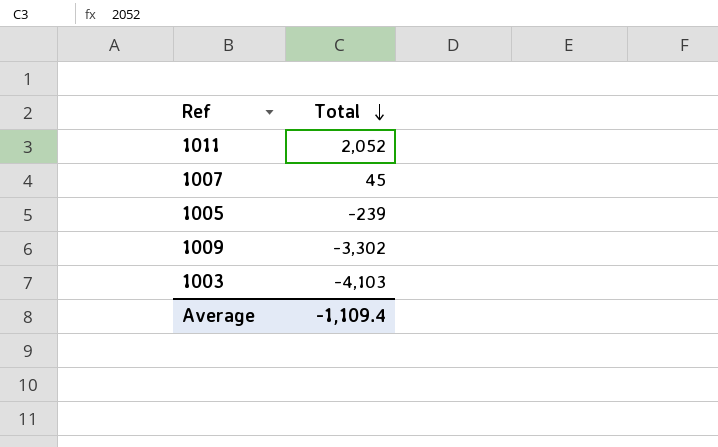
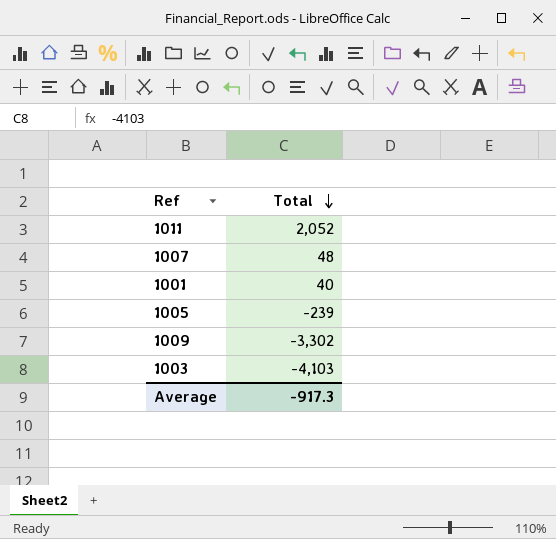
1007 | Total: 45 -> 48
row 1001: none -> 40
Average | Total: -1,109.4 -> -917.3

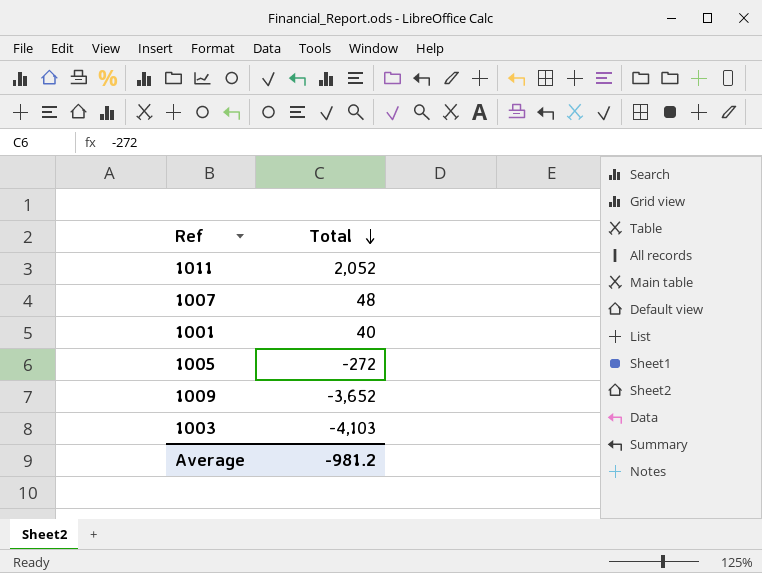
1005 | Total: -239 -> -272
1009 | Total: -3,302 -> -3,652
Average | Total: -917.3 -> -981.2

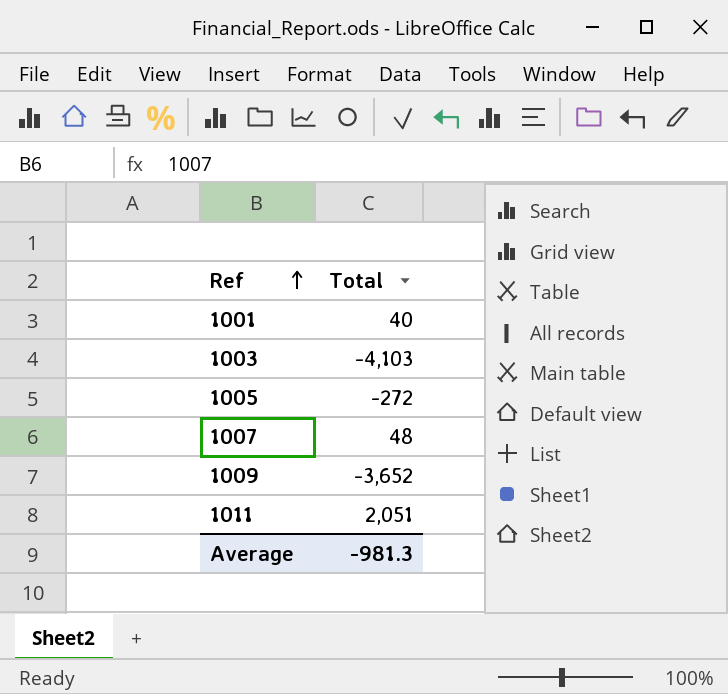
row order: Total descending -> Ref ascending
1011 | Total: 2,052 -> 2,051
Average | Total: -981.2 -> -981.3

